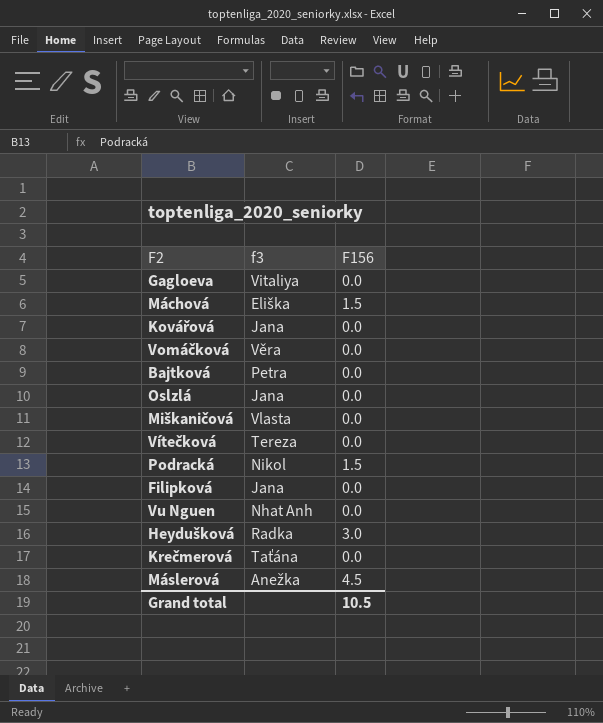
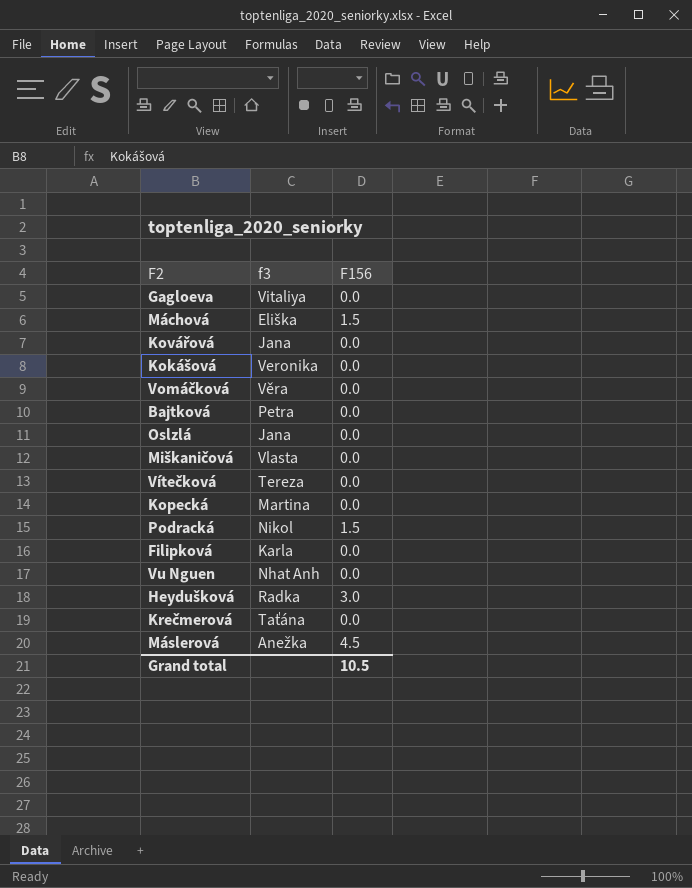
row Kokášová: none -> Veronika | 0.0
row Kopecká: none -> Martina | 0.0
Filipková | f3: Jana -> Karla

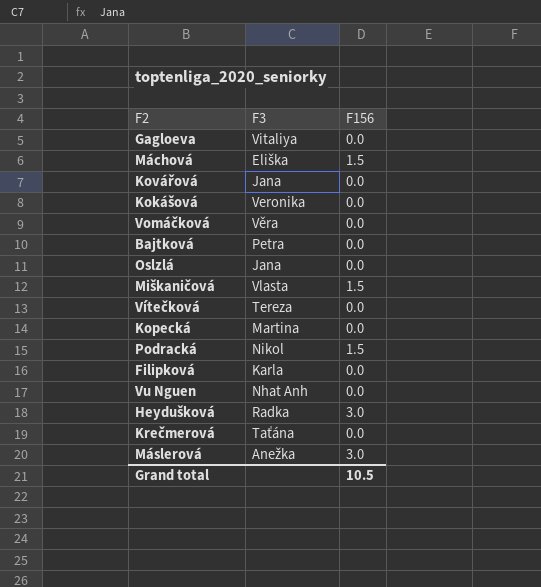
column name: f3 -> F3
Miškaničová | F156: 0.0 -> 1.5
Máslerová | F156: 4.5 -> 3.0

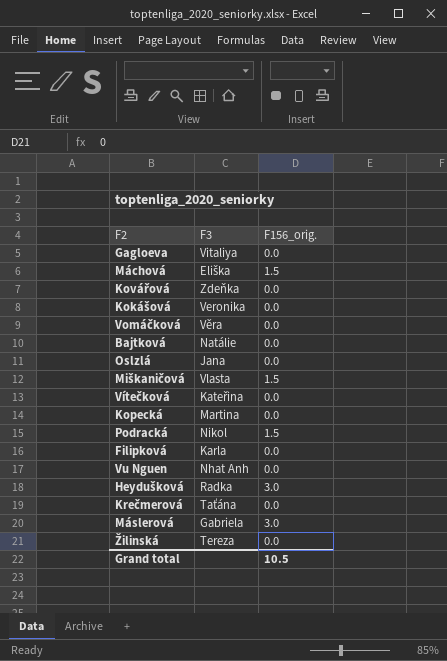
column name: F156 -> F156_orig.
Kovářová | F3: Jana -> Zdeňka
Bajtková | F3: Petra -> Natálie
Vítečková | F3: Tereza -> Kateřina
Máslerová | F3: Anežka -> Gabriela
row Žilinská: none -> Tereza | 0.0

